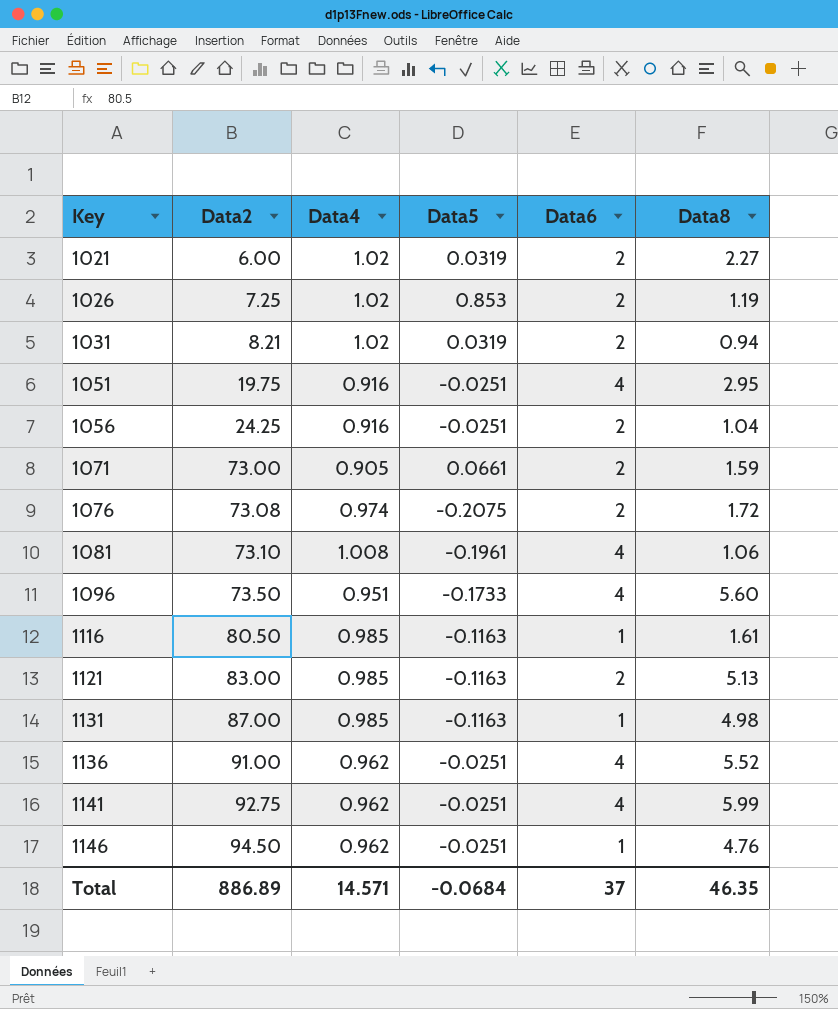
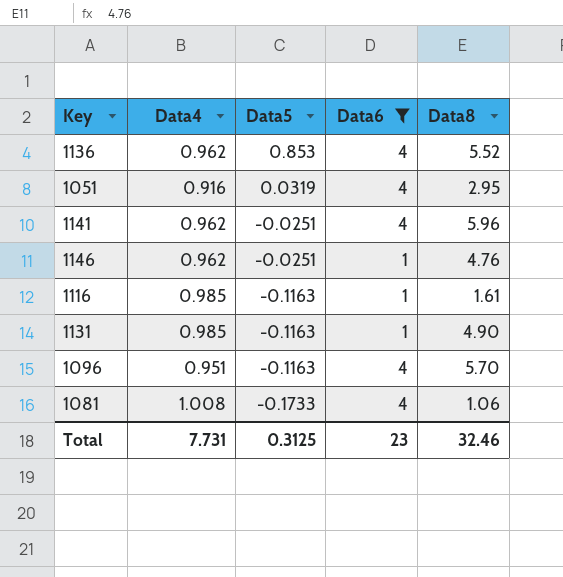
filter: none -> Data6 != 2
row order: Key ascending -> Data5 descending
column Data2 | position: 2 -> none
1136 | Data5: -0.0251 -> 0.853
1051 | Data5: -0.0251 -> 0.0319
1141 | Data8: 5.99 -> 5.96
1131 | Data8: 4.98 -> 4.90
1096 | Data5: -0.1733 -> -0.1163
1096 | Data8: 5.60 -> 5.70
1081 | Data5: -0.1961 -> -0.1733
Total | Data4: 14.571 -> 7.731
Total | Data5: -0.0684 -> 0.3125
Total | Data6: 37 -> 23
Total | Data8: 46.35 -> 32.46

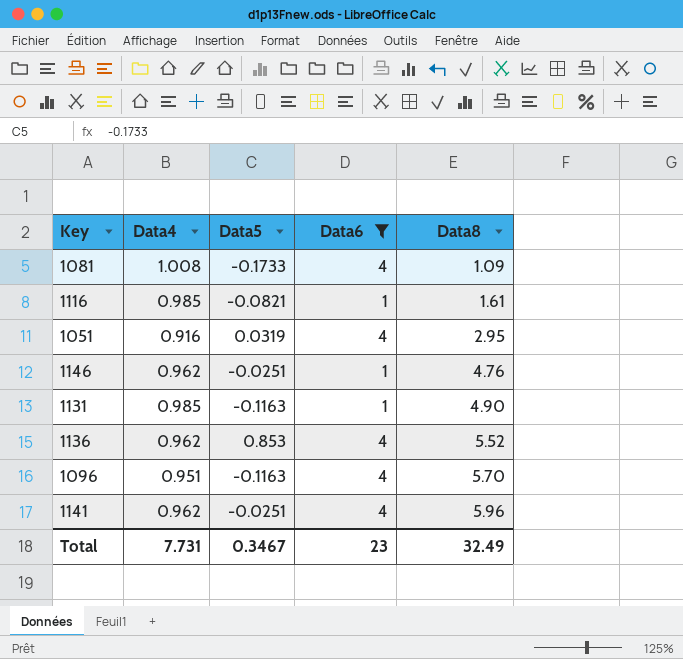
row order: Data5 descending -> Data8 ascending
1081 | Data8: 1.06 -> 1.09
1116 | Data5: -0.1163 -> -0.0821
Total | Data5: 0.3125 -> 0.3467
Total | Data8: 32.46 -> 32.49

